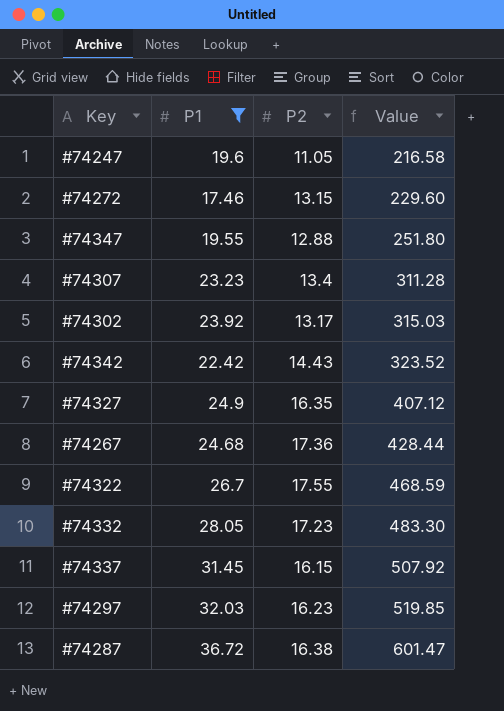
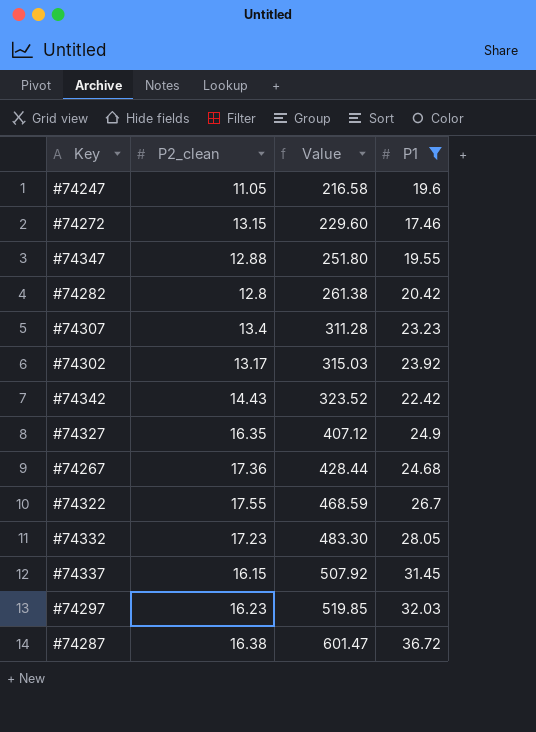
column name: P2 -> P2_clean
column P1 | position: 2 -> 4
row #74282: none -> 12.8 | 261.38 | 20.42

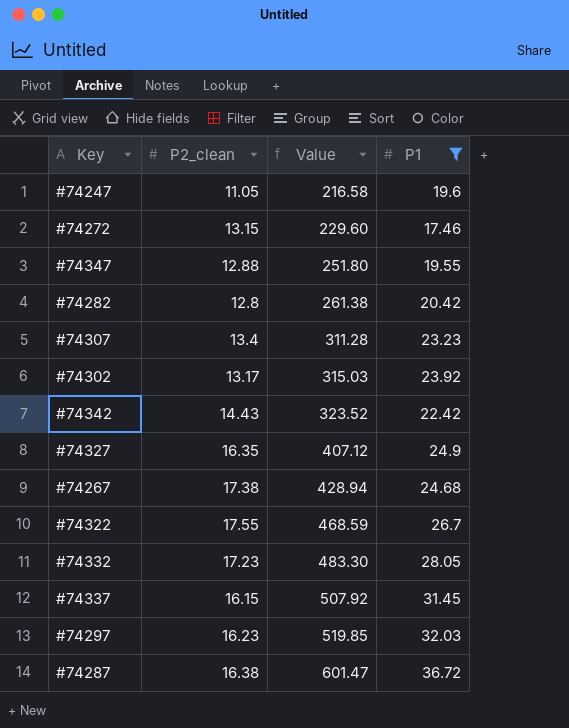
#74267 | P2_clean: 17.36 -> 17.38
#74267 | Value: 428.44 -> 428.94

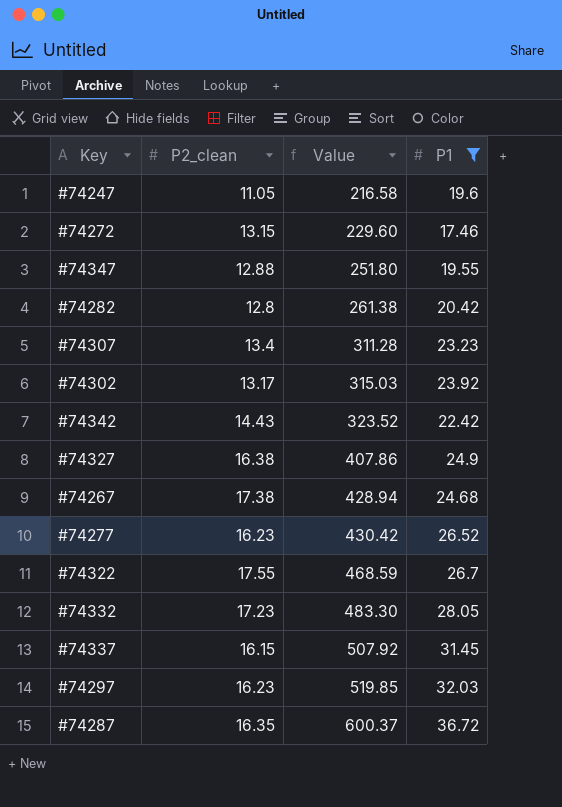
#74327 | P2_clean: 16.35 -> 16.38
#74327 | Value: 407.12 -> 407.86
row #74277: none -> 16.23 | 430.42 | 26.52
#74287 | P2_clean: 16.38 -> 16.35
#74287 | Value: 601.47 -> 600.37

